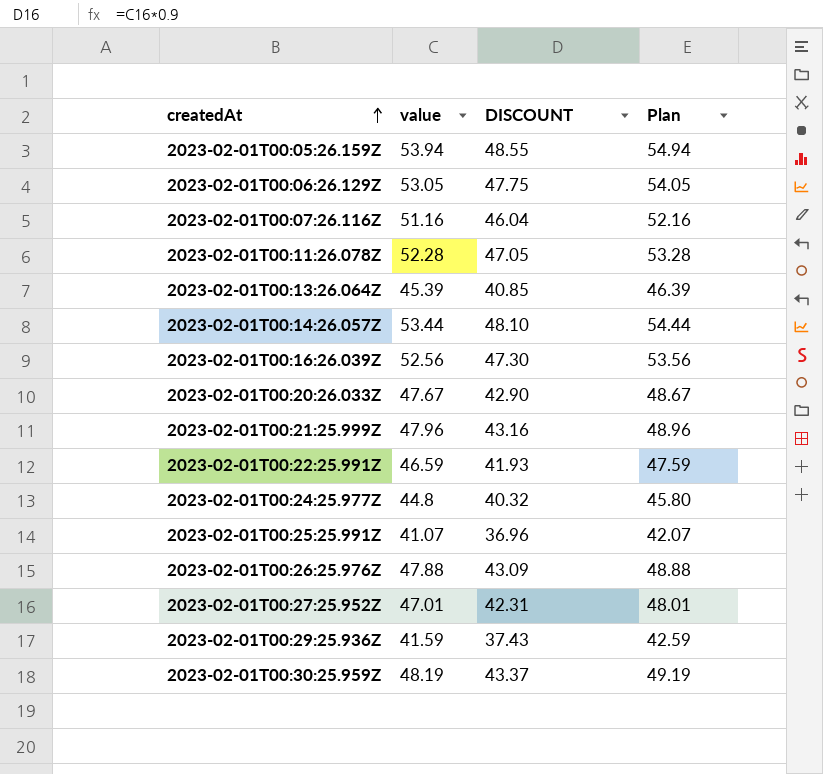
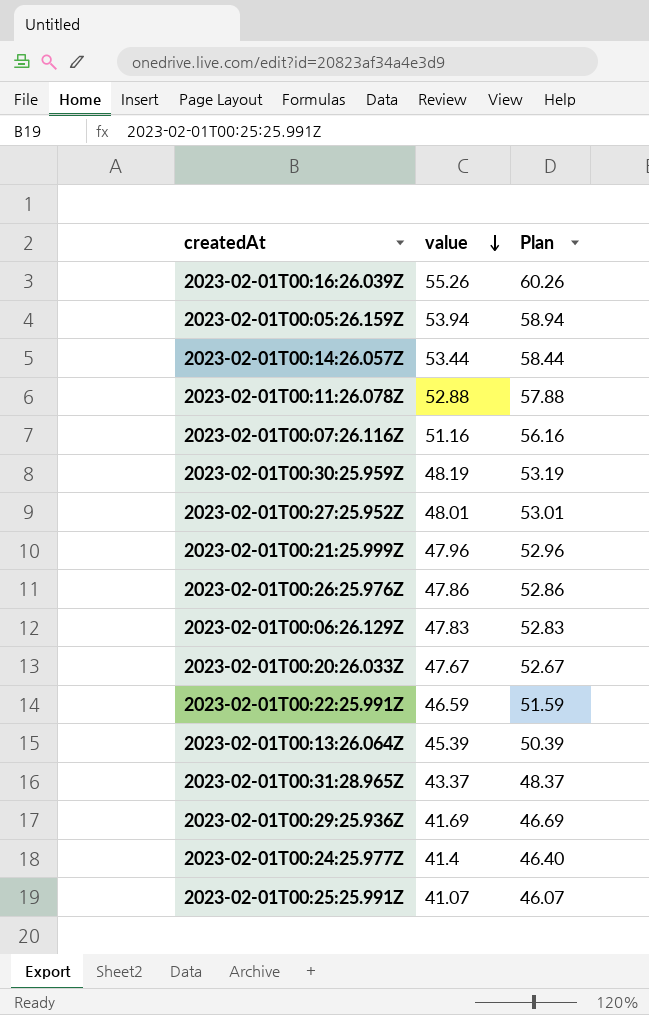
row order: createdAt ascending -> value descending
column DISCOUNT | formula: [value] * 0.9 -> none
column Plan | formula: [value] + 1 -> [value] + 5
2023-02-01T00:16:26.039Z | value: 52.56 -> 55.26
2023-02-01T00:11:26.078Z | value: 52.28 -> 52.88
2023-02-01T00:27:25.952Z | value: 47.01 -> 48.01
2023-02-01T00:26:25.976Z | value: 47.88 -> 47.86
2023-02-01T00:06:26.129Z | value: 53.05 -> 47.83
row 2023-02-01T00:31:28.965Z: none -> 43.37 | 48.37
2023-02-01T00:29:25.936Z | value: 41.59 -> 41.69
2023-02-01T00:24:25.977Z | value: 44.8 -> 41.4

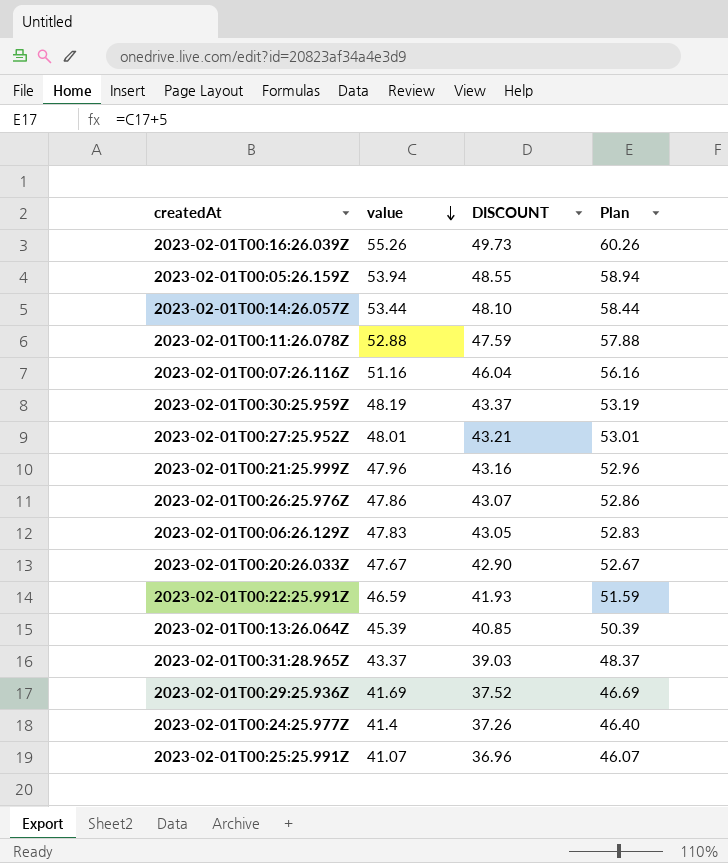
column DISCOUNT | formula: none -> [value] * 0.9

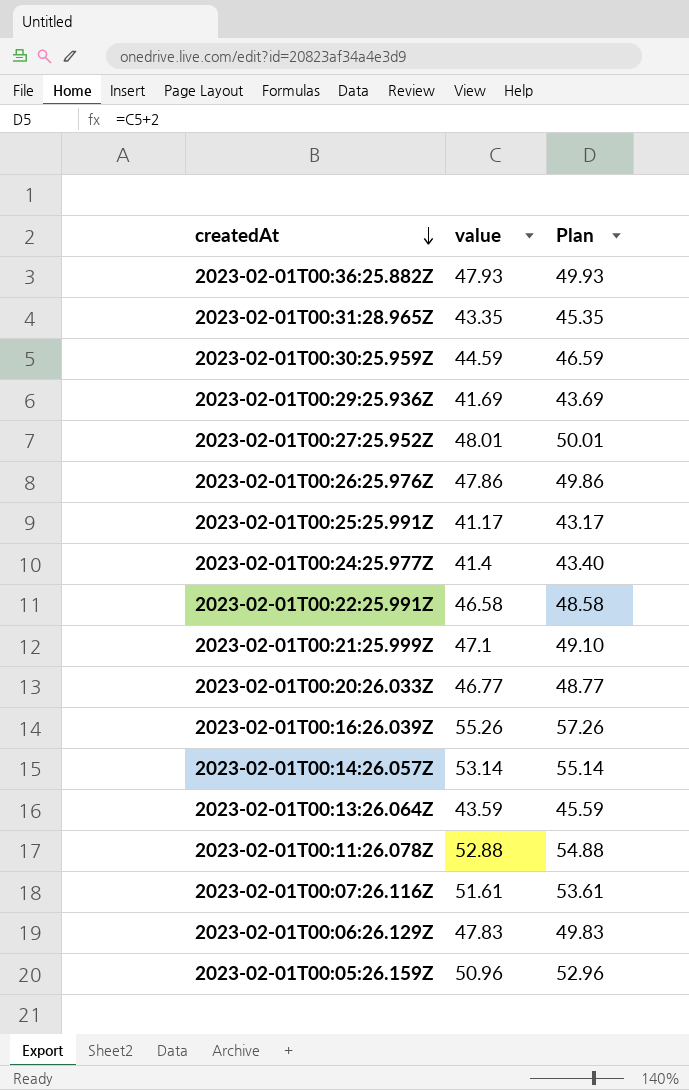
row order: value descending -> createdAt descending
column DISCOUNT | formula: [value] * 0.9 -> none
column Plan | formula: [value] + 5 -> [value] + 2
row 2023-02-01T00:36:25.882Z: none -> 47.93 | 49.93
2023-02-01T00:31:28.965Z | value: 43.37 -> 43.35
2023-02-01T00:30:25.959Z | value: 48.19 -> 44.59
2023-02-01T00:25:25.991Z | value: 41.07 -> 41.17
2023-02-01T00:22:25.991Z | value: 46.59 -> 46.58
2023-02-01T00:21:25.999Z | value: 47.96 -> 47.1
2023-02-01T00:20:26.033Z | value: 47.67 -> 46.77
2023-02-01T00:14:26.057Z | value: 53.44 -> 53.14
2023-02-01T00:13:26.064Z | value: 45.39 -> 43.59
2023-02-01T00:07:26.116Z | value: 51.16 -> 51.61
2023-02-01T00:05:26.159Z | value: 53.94 -> 50.96

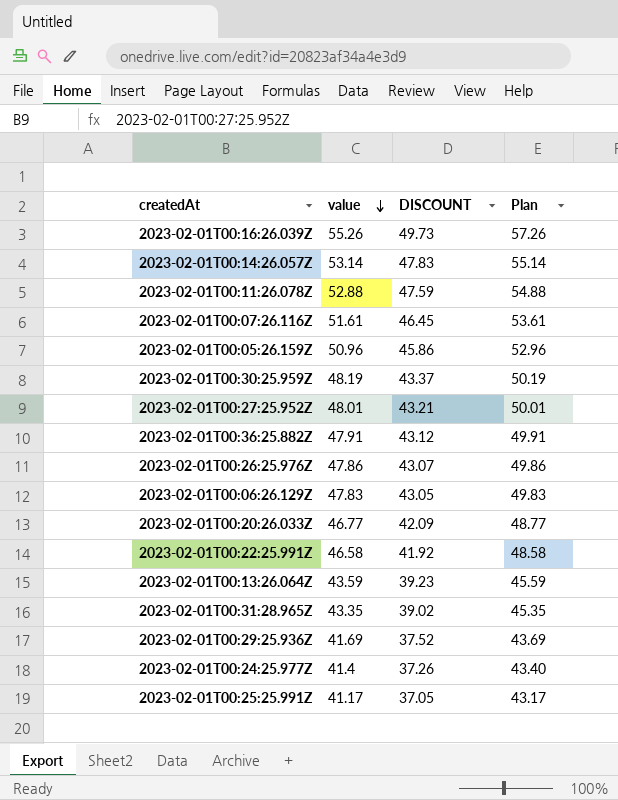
row order: createdAt descending -> value descending
column DISCOUNT | formula: none -> [value] * 0.9
row 2023-02-01T00:21:25.999Z: 47.1 | 49.10 -> none
2023-02-01T00:30:25.959Z | value: 44.59 -> 48.19
2023-02-01T00:30:25.959Z | Plan: 46.59 -> 50.19
2023-02-01T00:36:25.882Z | value: 47.93 -> 47.91
2023-02-01T00:36:25.882Z | Plan: 49.93 -> 49.91

